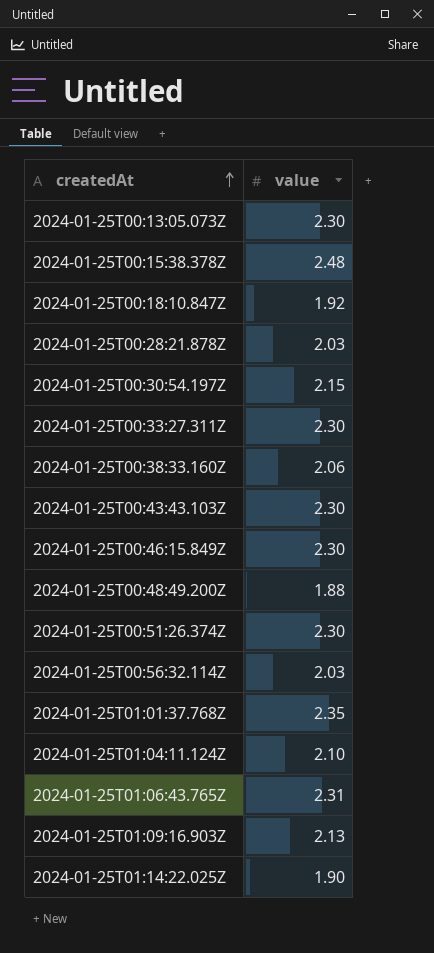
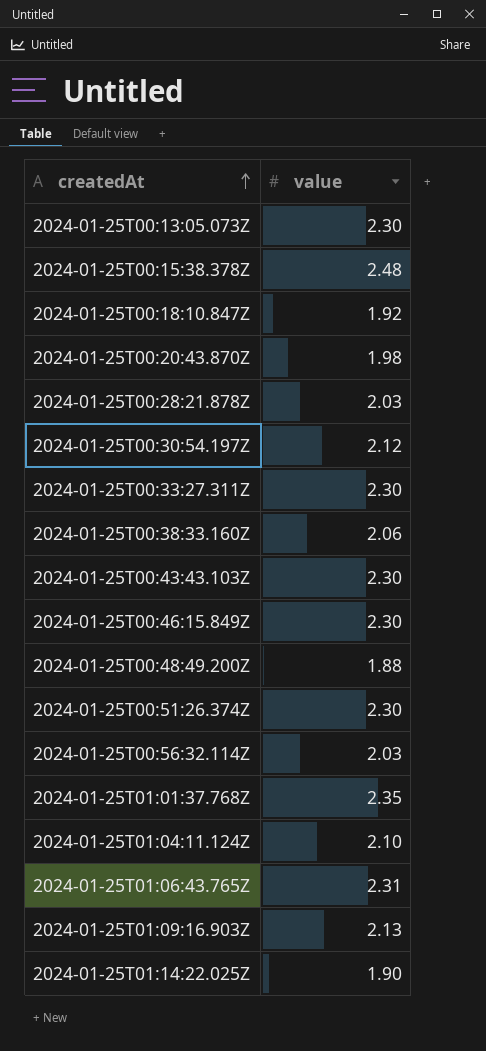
row 2024-01-25T00:20:43.870Z: none -> 1.98
2024-01-25T00:30:54.197Z | value: 2.15 -> 2.12

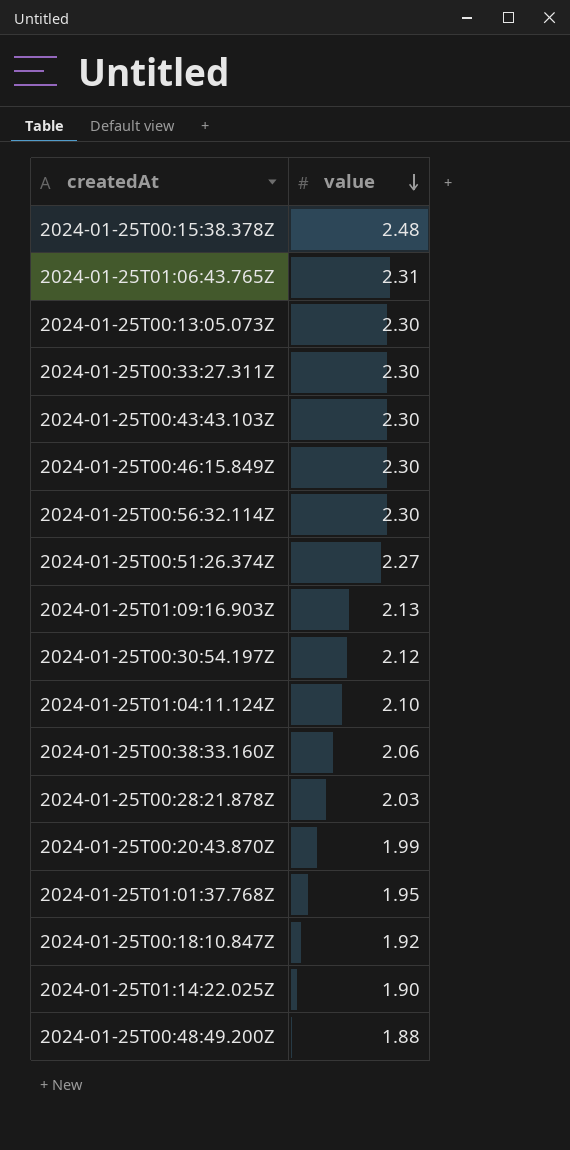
row order: createdAt ascending -> value descending
2024-01-25T00:56:32.114Z | value: 2.03 -> 2.30
2024-01-25T00:51:26.374Z | value: 2.30 -> 2.27
2024-01-25T00:20:43.870Z | value: 1.98 -> 1.99
2024-01-25T01:01:37.768Z | value: 2.35 -> 1.95

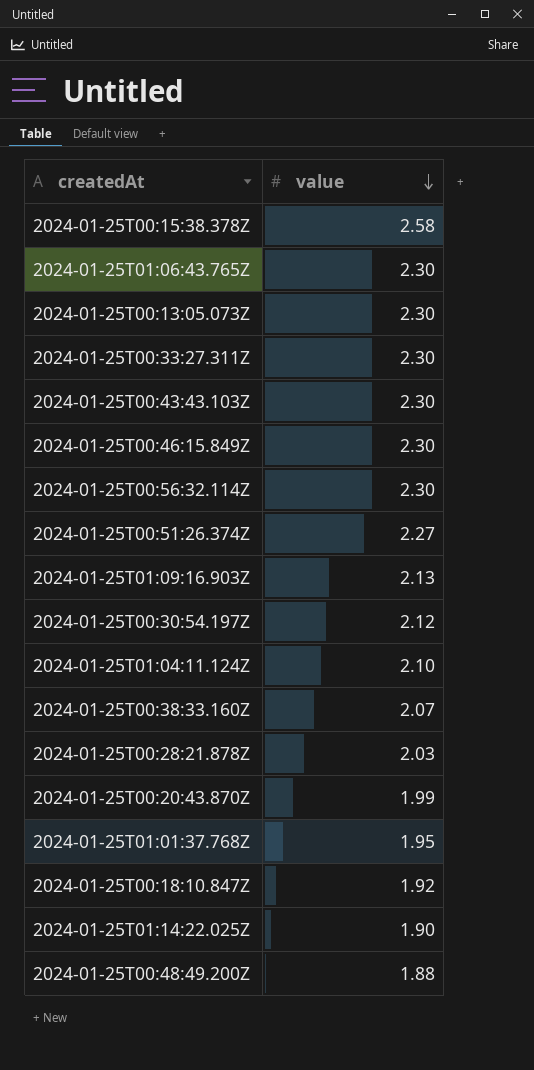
2024-01-25T00:15:38.378Z | value: 2.48 -> 2.58
2024-01-25T01:06:43.765Z | value: 2.31 -> 2.30
2024-01-25T00:38:33.160Z | value: 2.06 -> 2.07

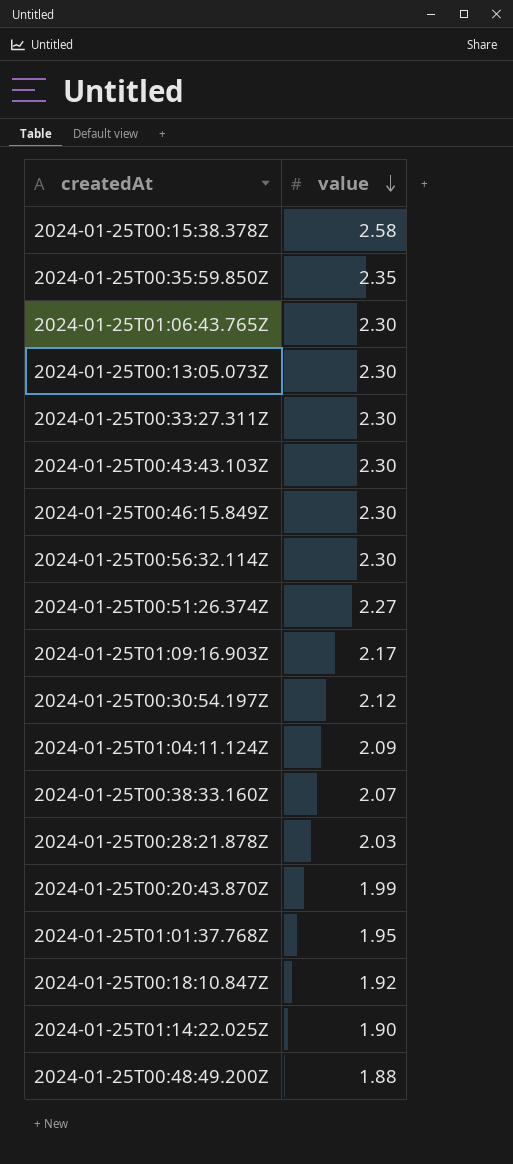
row 2024-01-25T00:35:59.850Z: none -> 2.35
2024-01-25T01:09:16.903Z | value: 2.13 -> 2.17
2024-01-25T01:04:11.124Z | value: 2.10 -> 2.09

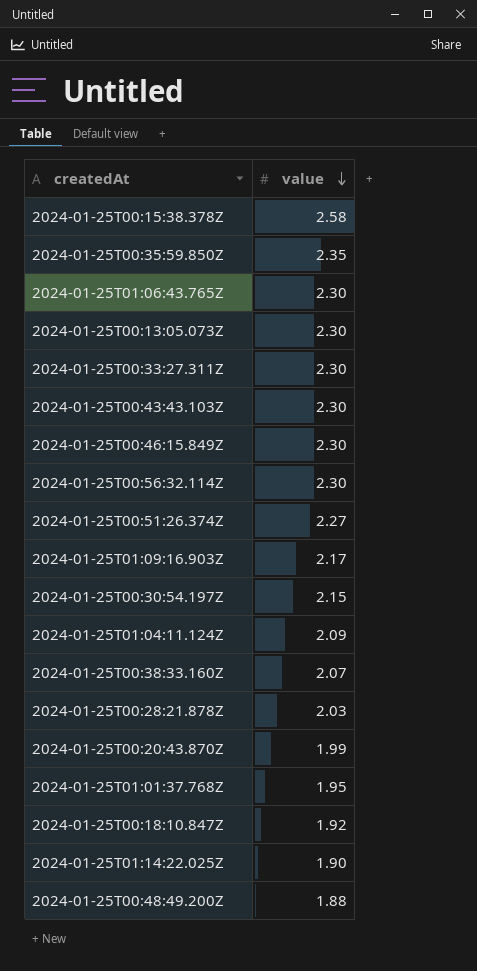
2024-01-25T00:30:54.197Z | value: 2.12 -> 2.15

